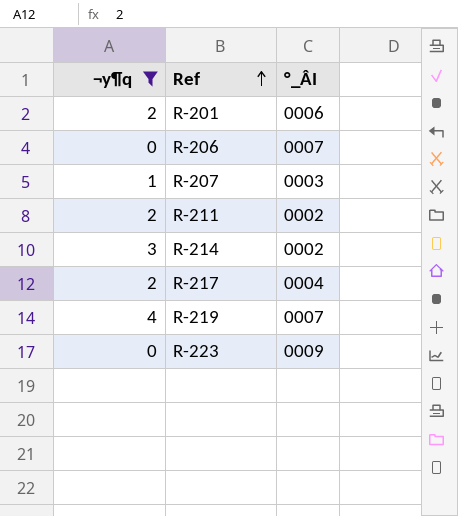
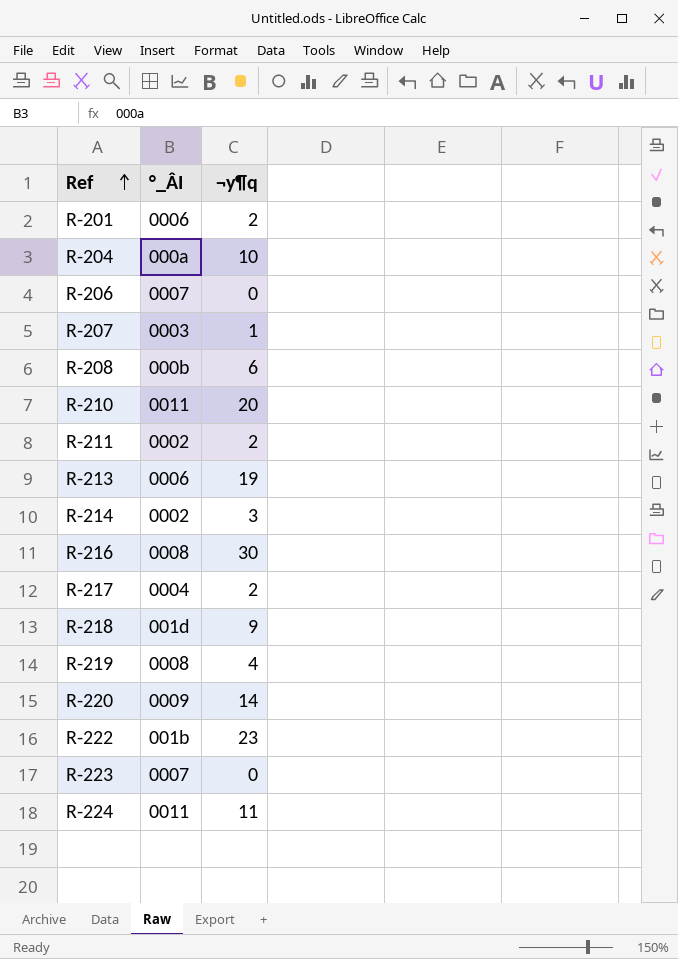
filter: ¬y¶q <= 4 -> none
column ¬y¶q | position: 1 -> 3
R-219 | °_ÂI: 0007 -> 0008
R-223 | °_ÂI: 0009 -> 0007

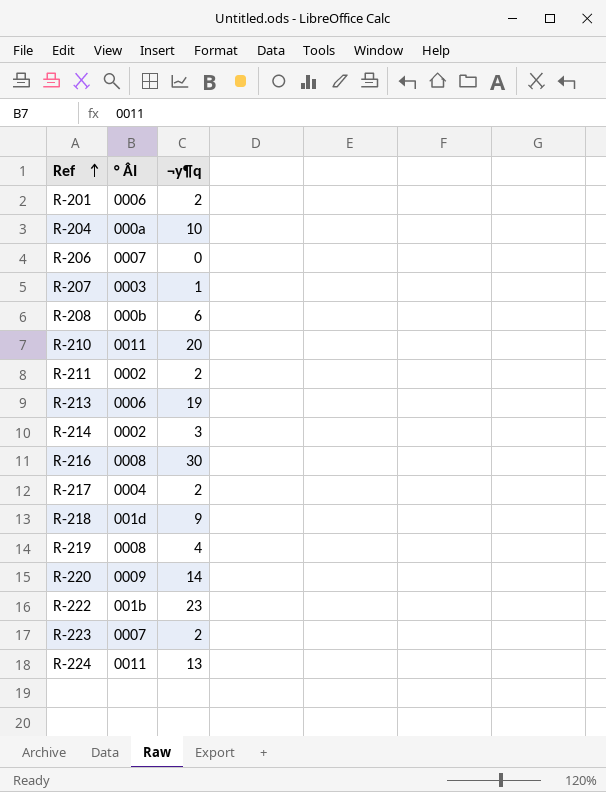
column name: °_ÂI -> ° ÂI
R-223 | ¬y¶q: 0 -> 2
R-224 | ¬y¶q: 11 -> 13

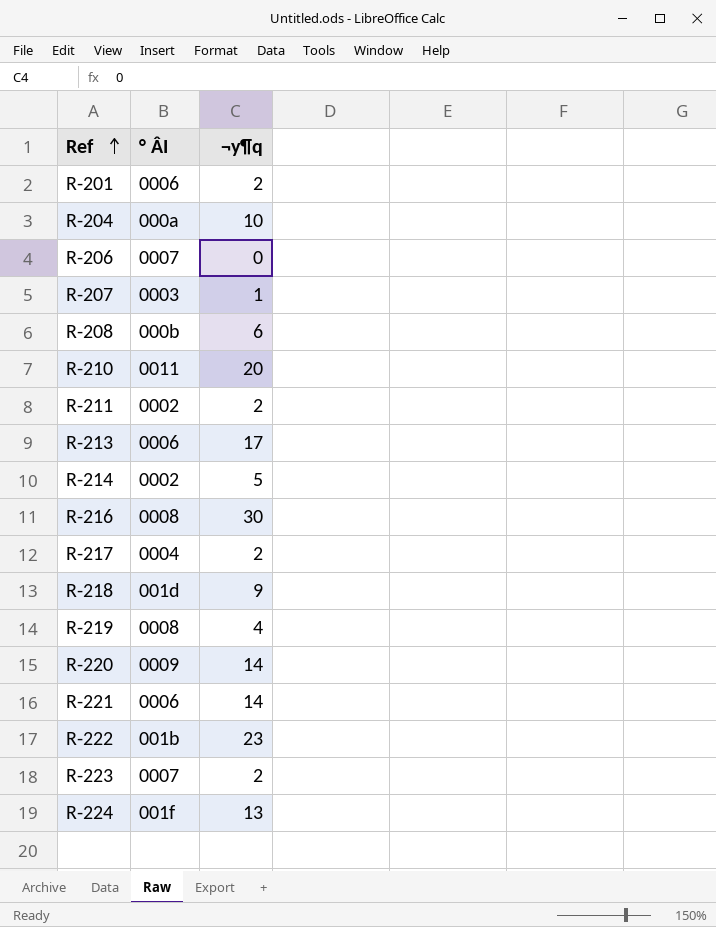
R-213 | ¬y¶q: 19 -> 17
R-214 | ¬y¶q: 3 -> 5
row R-221: none -> 0006 | 14
R-224 | ° ÂI: 0011 -> 001f

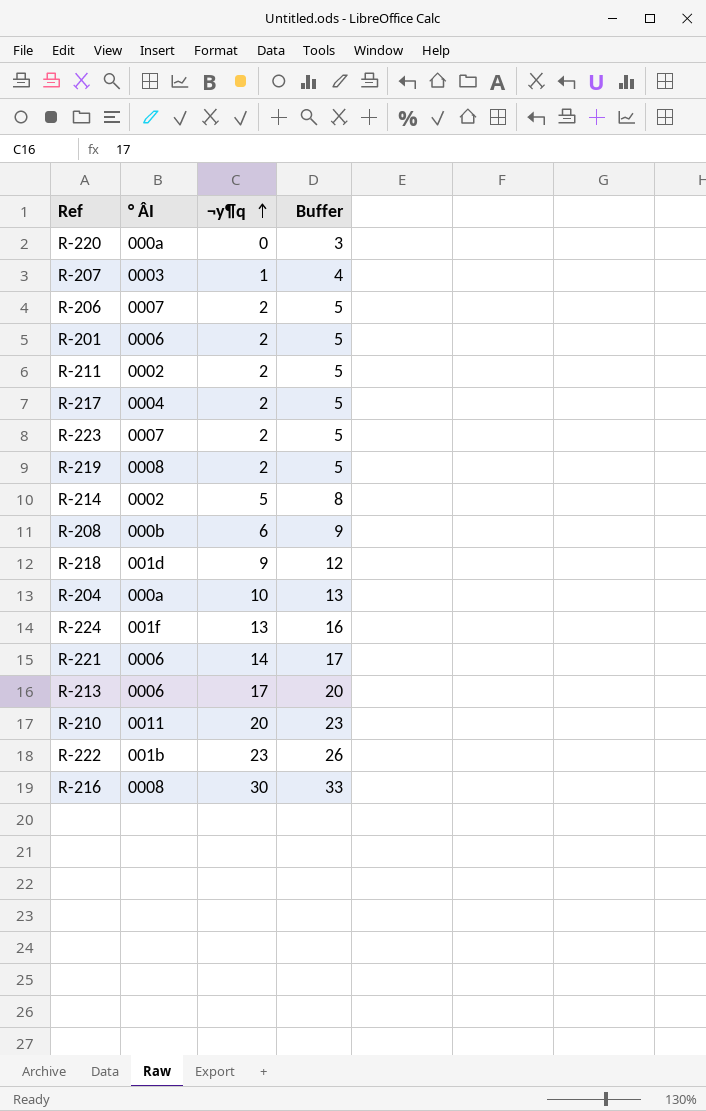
row order: Ref ascending -> ¬y¶q ascending
column Buffer | formula: none -> [¬y¶q] + 3
R-220 | ° ÂI: 0009 -> 000a
R-220 | ¬y¶q: 14 -> 0
R-206 | ¬y¶q: 0 -> 2
R-219 | ¬y¶q: 4 -> 2

